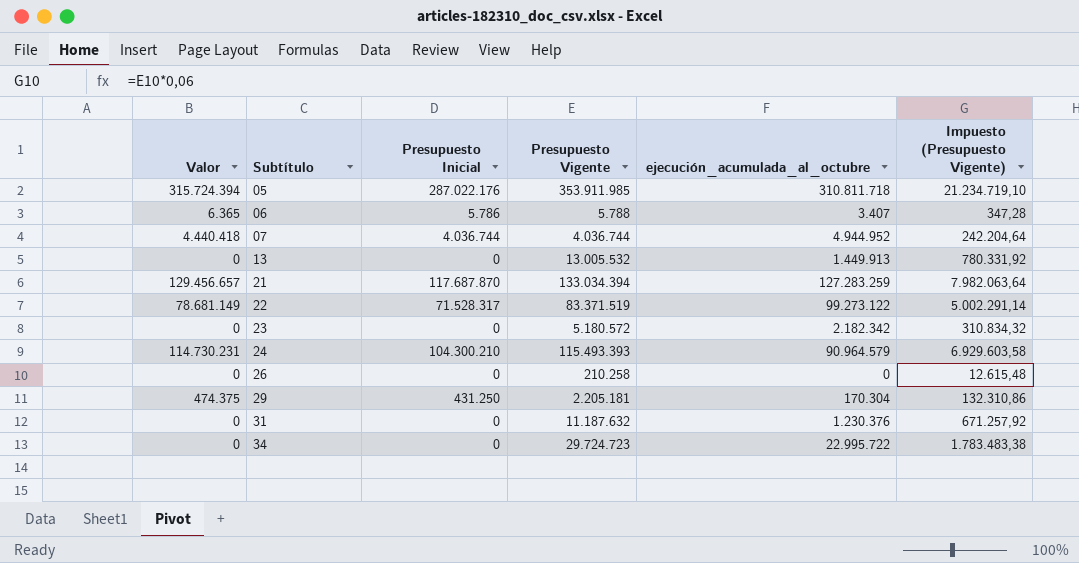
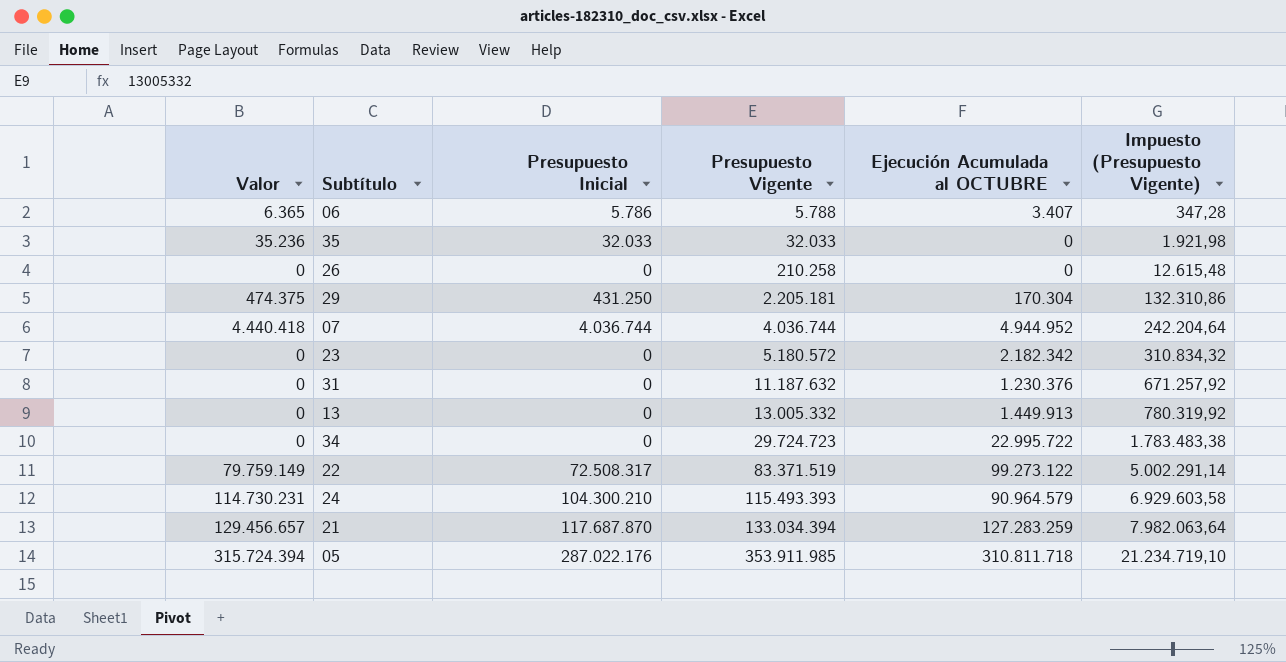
row order: Subtítulo ascending -> Presupuesto Vigente ascending
column name: ejecución_acumulada_al_octubre -> Ejecución Acumulada al OCTUBRE
row 35: none -> 35.236 | 32.033 | 32.033 | 0 | 1.921,98
13 | Presupuesto Vigente: 13.005.532 -> 13.005.332
13 | Impuesto (Presupuesto Vigente): 780.331,92 -> 780.319,92
22 | Valor: 78.681.149 -> 79.759.149
22 | Presupuesto Inicial: 71.528.317 -> 72.508.317

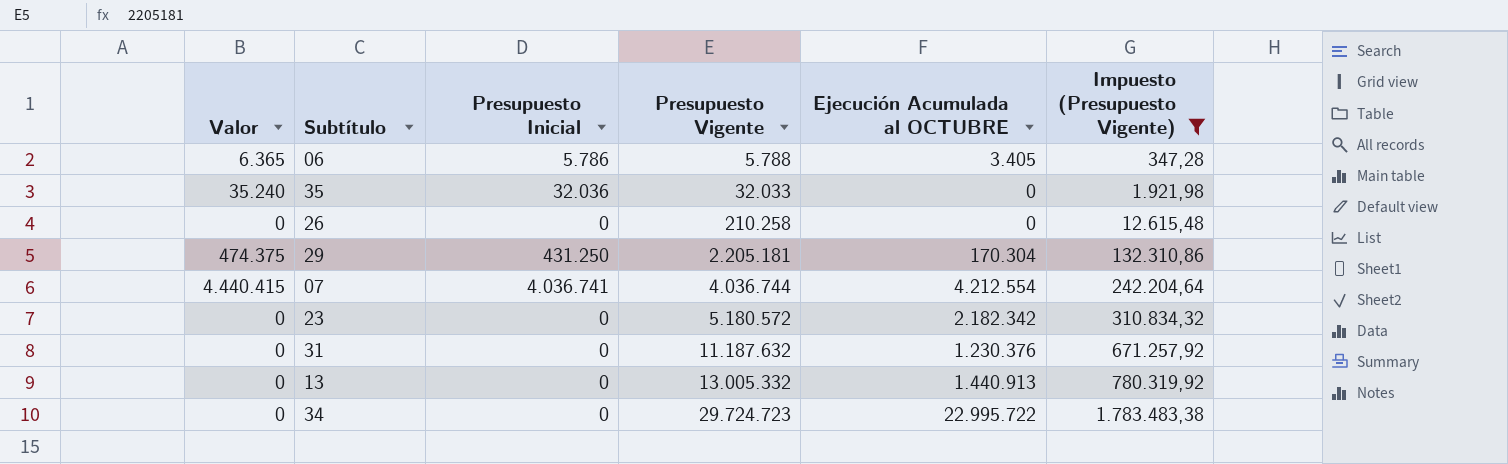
filter: none -> Impuesto (Presupuesto Vigente) <= 1.783.483,38
06 | Ejecución Acumulada al OCTUBRE: 3.407 -> 3.405
35 | Valor: 35.236 -> 35.240
35 | Presupuesto Inicial: 32.033 -> 32.036
07 | Valor: 4.440.418 -> 4.440.415
07 | Presupuesto Inicial: 4.036.744 -> 4.036.741
07 | Ejecución Acumulada al OCTUBRE: 4.944.952 -> 4.212.554
13 | Ejecución Acumulada al OCTUBRE: 1.449.913 -> 1.440.913

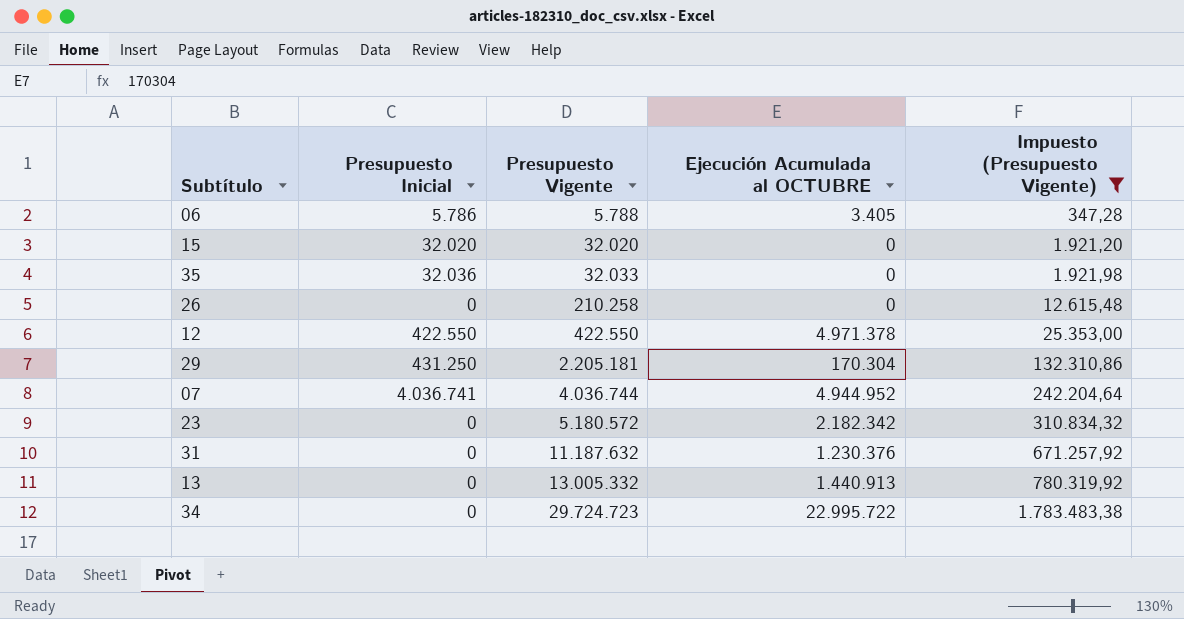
column Valor | formula: [Presupuesto Inicial] * 1,1 -> none
row 15: none -> 32.020 | 32.020 | 0 | 1.921,20
row 12: none -> 422.550 | 422.550 | 4.971.378 | 25.353,00
07 | Ejecución Acumulada al OCTUBRE: 4.212.554 -> 4.944.952

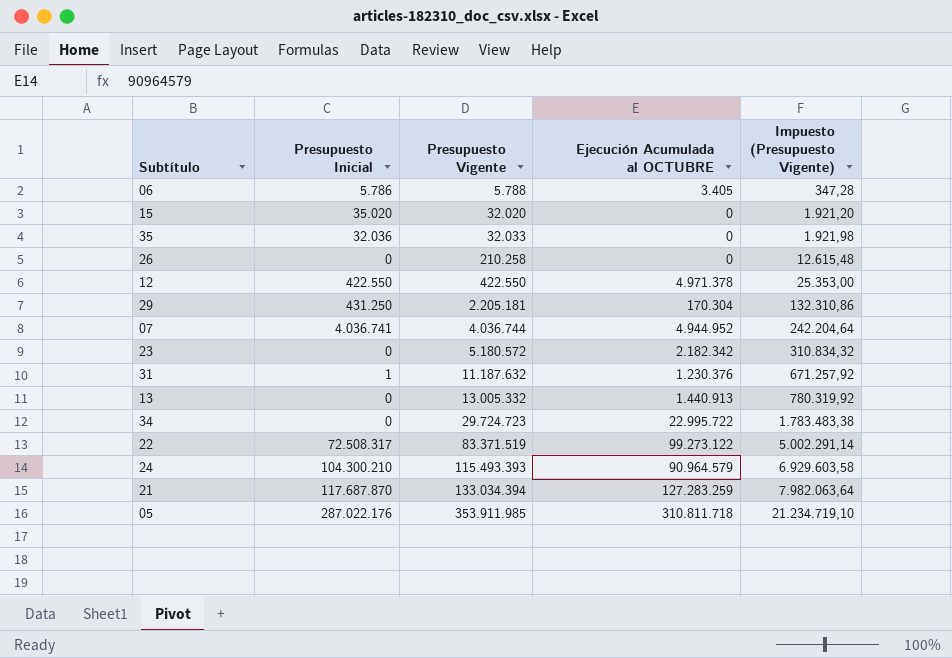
filter: Impuesto (Presupuesto Vigente) <= 1.783.483,38 -> none
15 | Presupuesto Inicial: 32.020 -> 35.020
31 | Presupuesto Inicial: 0 -> 1

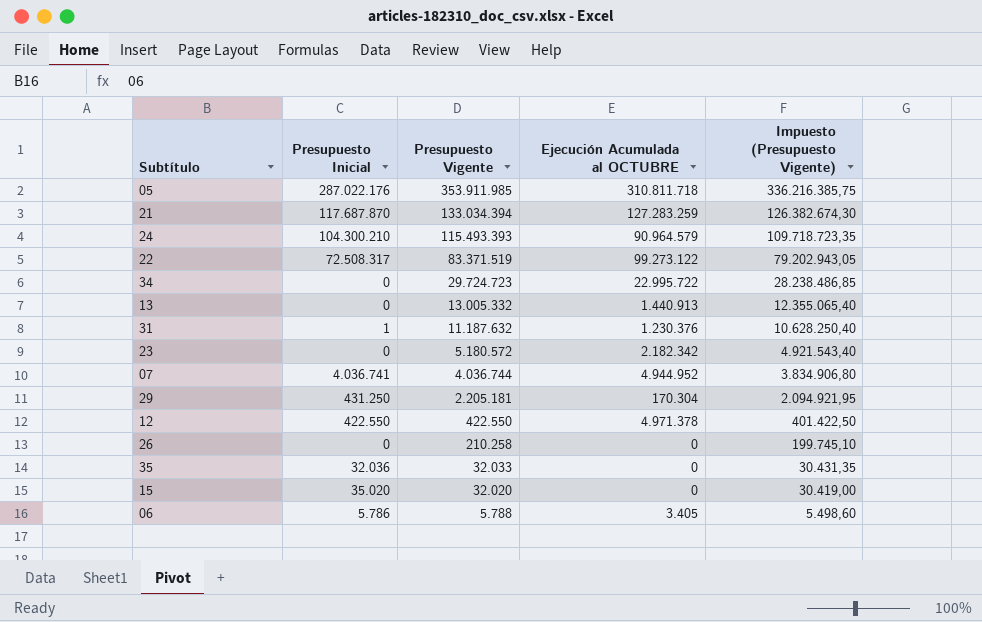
row order: Presupuesto Vigente ascending -> Presupuesto Vigente descending
column Impuesto (Presupuesto Vigente) | formula: [Presupuesto Vigente] * 0,06 -> [Presupuesto Vigente] * 0,95

